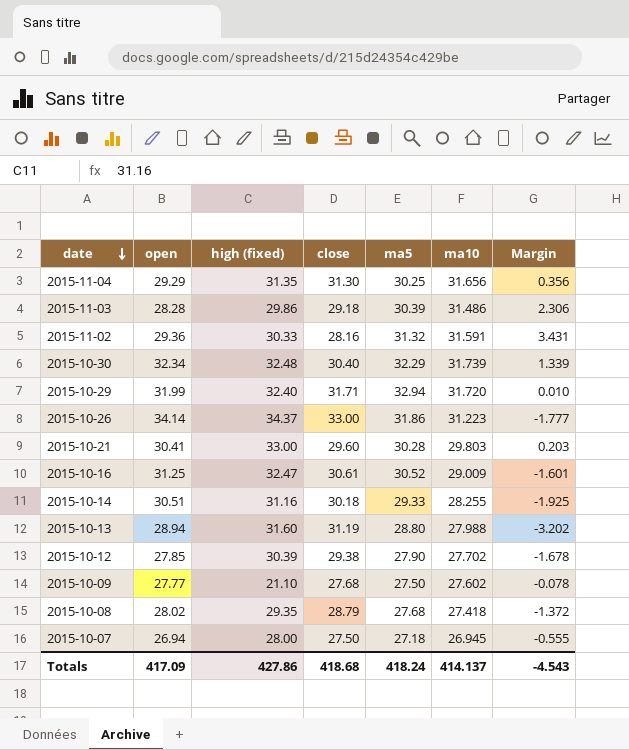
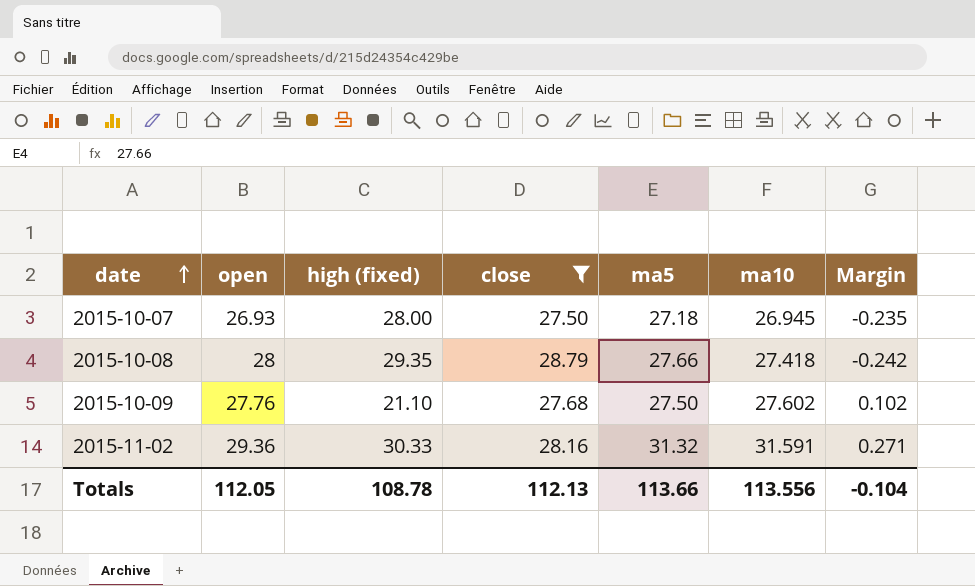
filter: none -> close <= 28.79
row order: date descending -> date ascending
column Margin | formula: [ma10] - [close] -> [ma10] - [ma5]
2015-10-07 | open: 26.94 -> 26.93
2015-10-08 | open: 28.02 -> 28
2015-10-08 | ma5: 27.68 -> 27.66
2015-10-09 | open: 27.77 -> 27.76
Totals | open: 417.09 -> 112.05
Totals | high (fixed): 427.86 -> 108.78
Totals | close: 418.68 -> 112.13
Totals | ma5: 418.24 -> 113.66
Totals | ma10: 414.137 -> 113.556
Totals | Margin: -4.543 -> -0.104

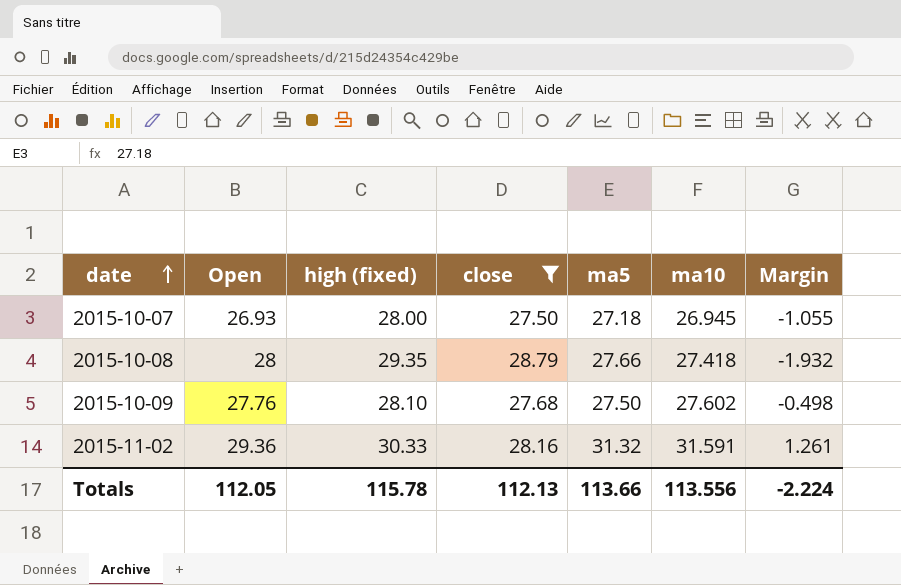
column name: open -> Open
column Margin | formula: [ma10] - [ma5] -> [ma10] - [high (fixed)]
2015-10-09 | high (fixed): 21.10 -> 28.10
Totals | high (fixed): 108.78 -> 115.78
Totals | Margin: -0.104 -> -2.224

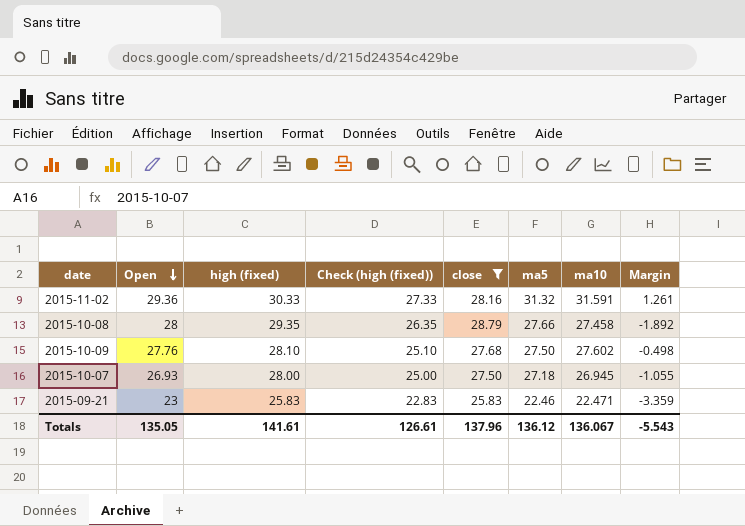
row order: date ascending -> Open descending
column Check (high (fixed)) | formula: none -> [high (fixed)] - 3
2015-10-08 | ma10: 27.418 -> 27.458
2015-10-08 | Margin: -1.932 -> -1.892
row 2015-09-21: none -> 23 | 25.83 | 22.83 | 25.83 | 22.46 | 22.471 | -3.359
Totals | Open: 112.05 -> 135.05
Totals | high (fixed): 115.78 -> 141.61
Totals | close: 112.13 -> 137.96
Totals | ma5: 113.66 -> 136.12
Totals | ma10: 113.556 -> 136.067
Totals | Margin: -2.224 -> -5.543

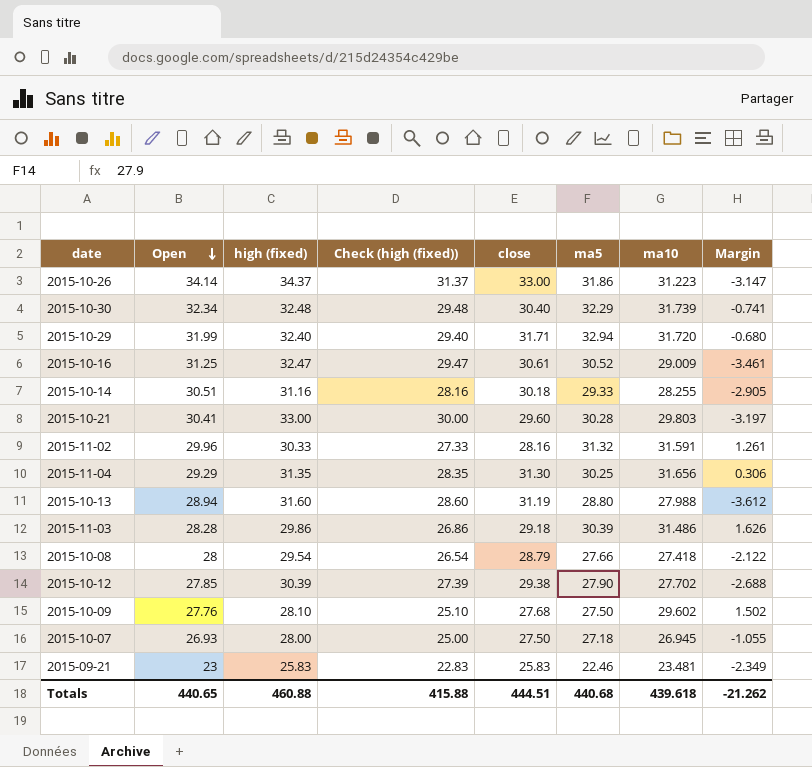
filter: close <= 28.79 -> none
2015-11-02 | Open: 29.36 -> 29.96
2015-10-08 | high (fixed): 29.35 -> 29.54
2015-10-08 | Check (high (fixed)): 26.35 -> 26.54
2015-10-08 | ma10: 27.458 -> 27.418
2015-10-08 | Margin: -1.892 -> -2.122
2015-10-09 | ma10: 27.602 -> 29.602
2015-10-09 | Margin: -0.498 -> 1.502
2015-09-21 | ma10: 22.471 -> 23.481
2015-09-21 | Margin: -3.359 -> -2.349
Totals | Open: 135.05 -> 440.65
Totals | high (fixed): 141.61 -> 460.88
Totals | Check (high (fixed)): 126.61 -> 415.88
Totals | close: 137.96 -> 444.51
Totals | ma5: 136.12 -> 440.68
Totals | ma10: 136.067 -> 439.618
Totals | Margin: -5.543 -> -21.262

